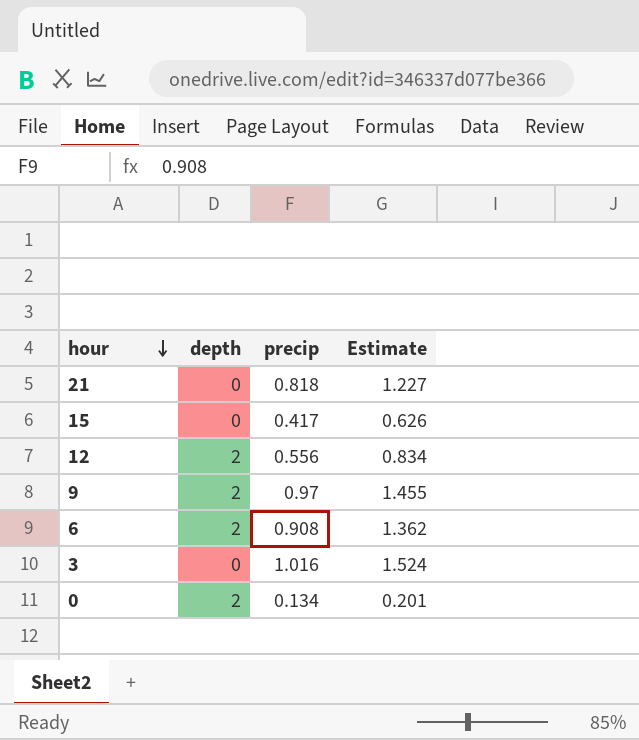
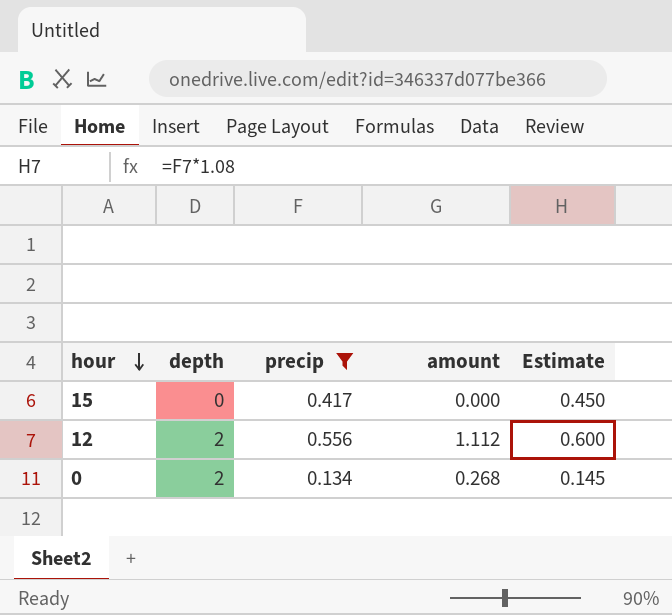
filter: none -> precip <= 0.556
column amount | formula: none -> [depth] * [precip]
column Estimate | formula: [precip] * 1.5 -> [precip] * 1.08

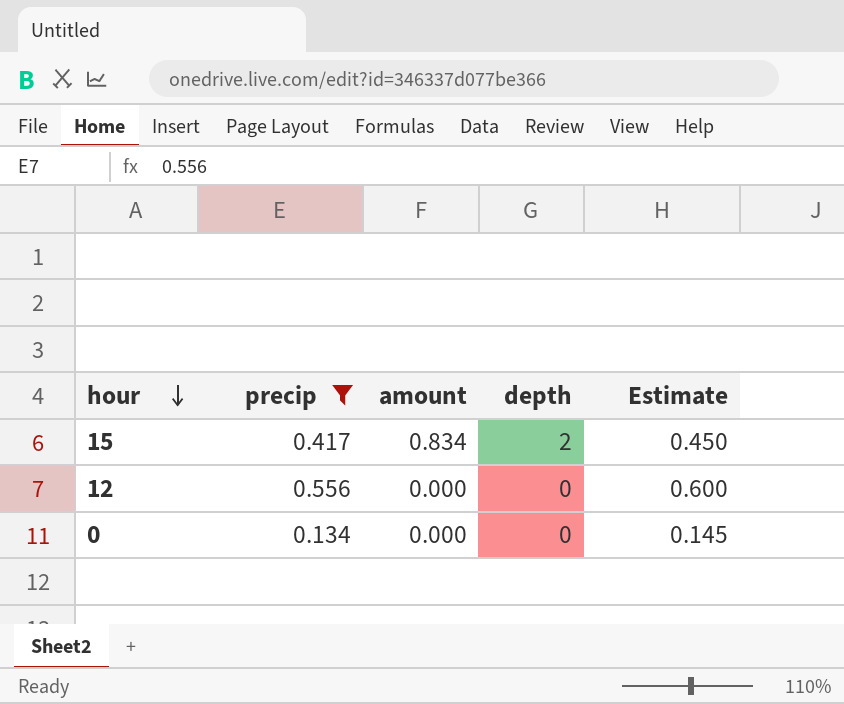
column depth | position: 2 -> 4
15 | amount: 0.000 -> 0.834
15 | depth: 0 -> 2
12 | amount: 1.112 -> 0.000
12 | depth: 2 -> 0
0 | amount: 0.268 -> 0.000
0 | depth: 2 -> 0

